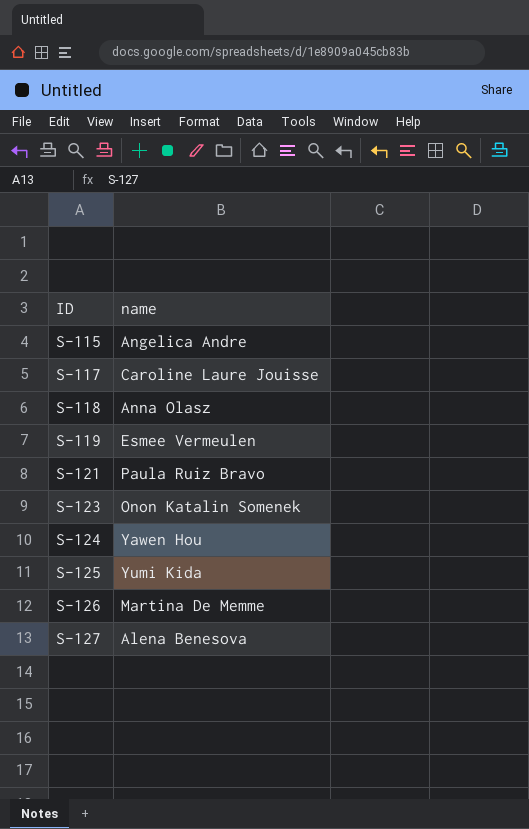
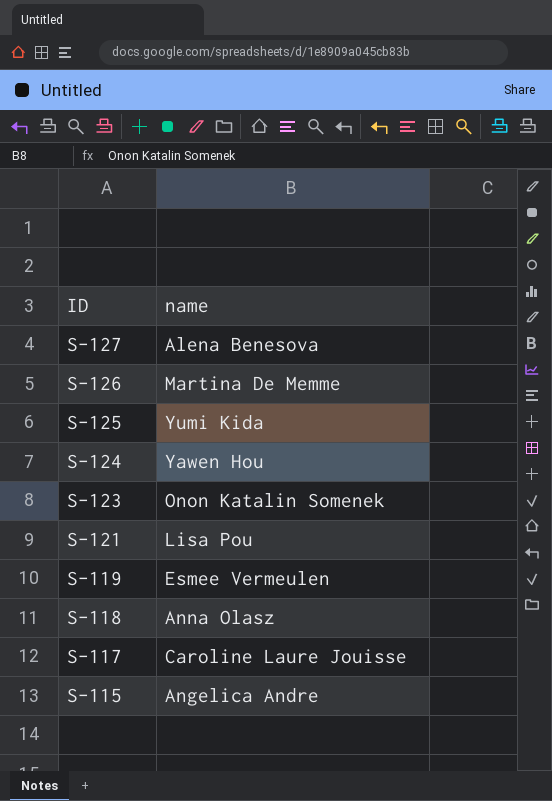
row order: ID ascending -> ID descending
S-121 | name: Paula Ruiz Bravo -> Lisa Pou

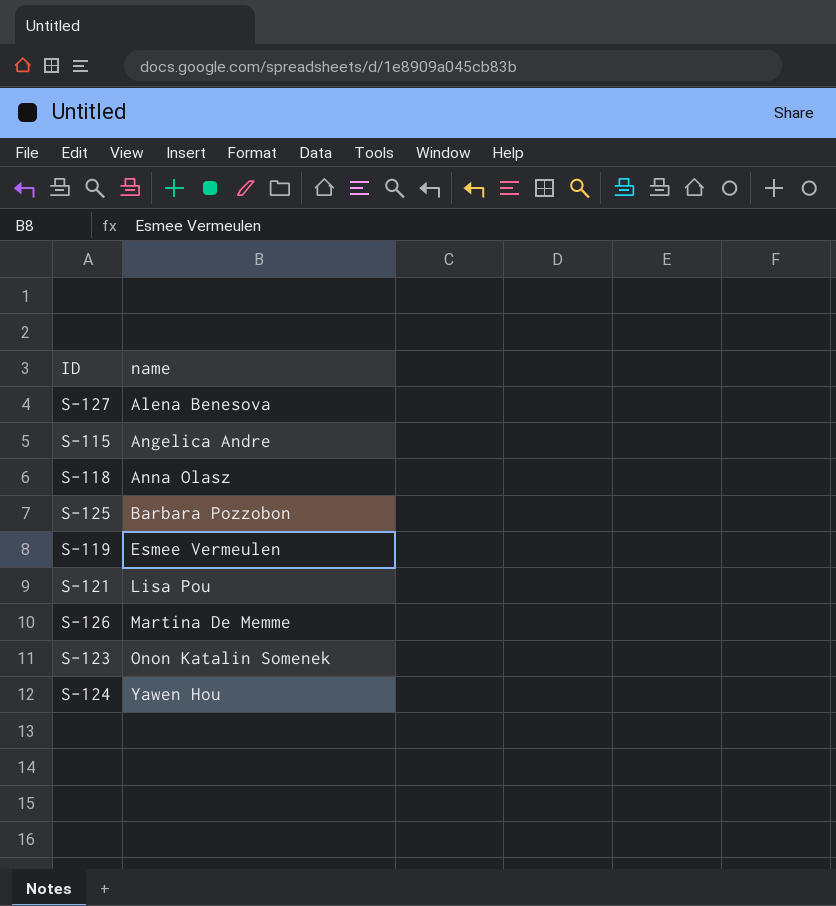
row order: ID descending -> name ascending
row S-117: Caroline Laure Jouisse -> none
S-125 | name: Yumi Kida -> Barbara Pozzobon

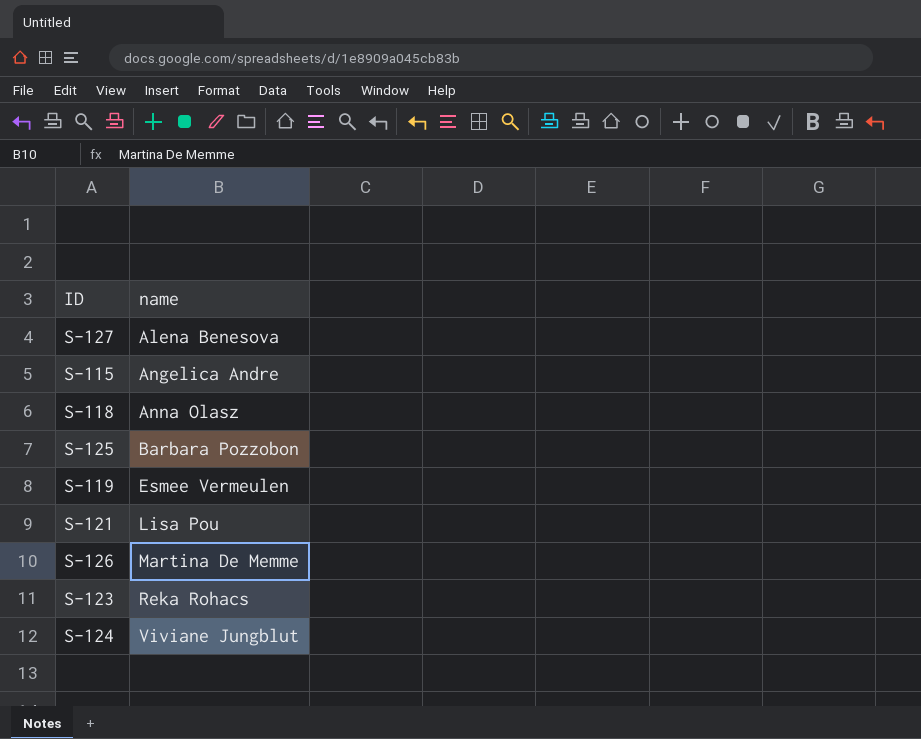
S-123 | name: Onon Katalin Somenek -> Reka Rohacs
S-124 | name: Yawen Hou -> Viviane Jungblut

